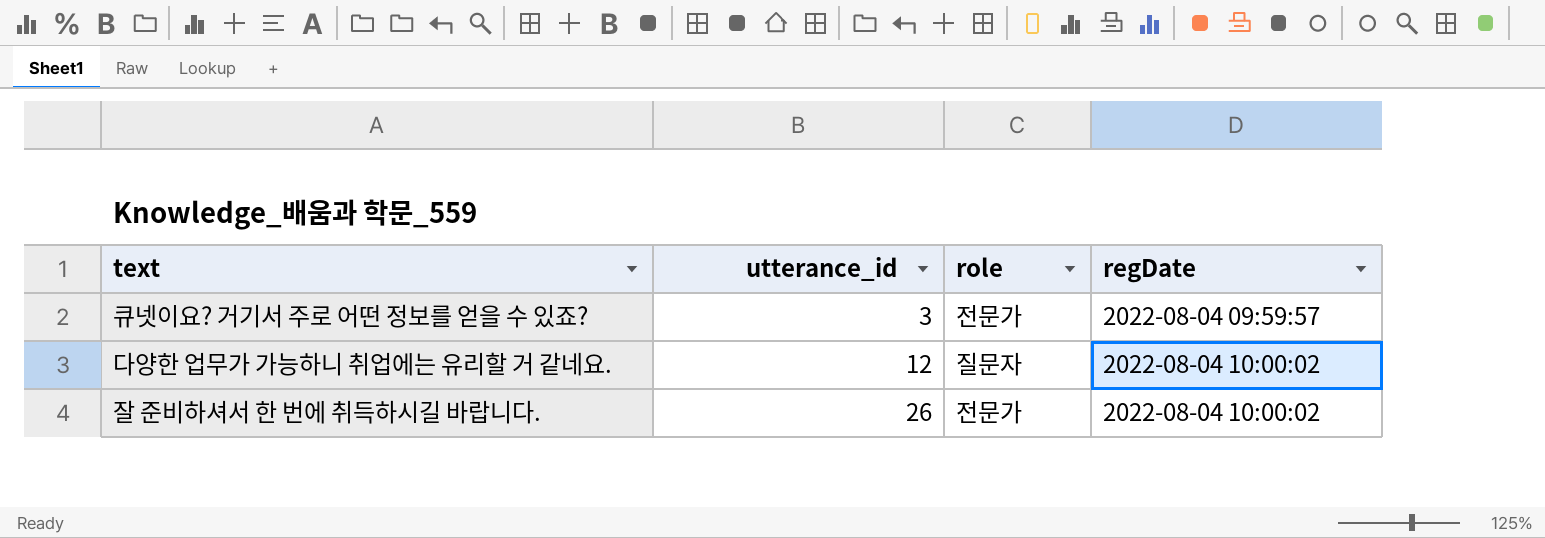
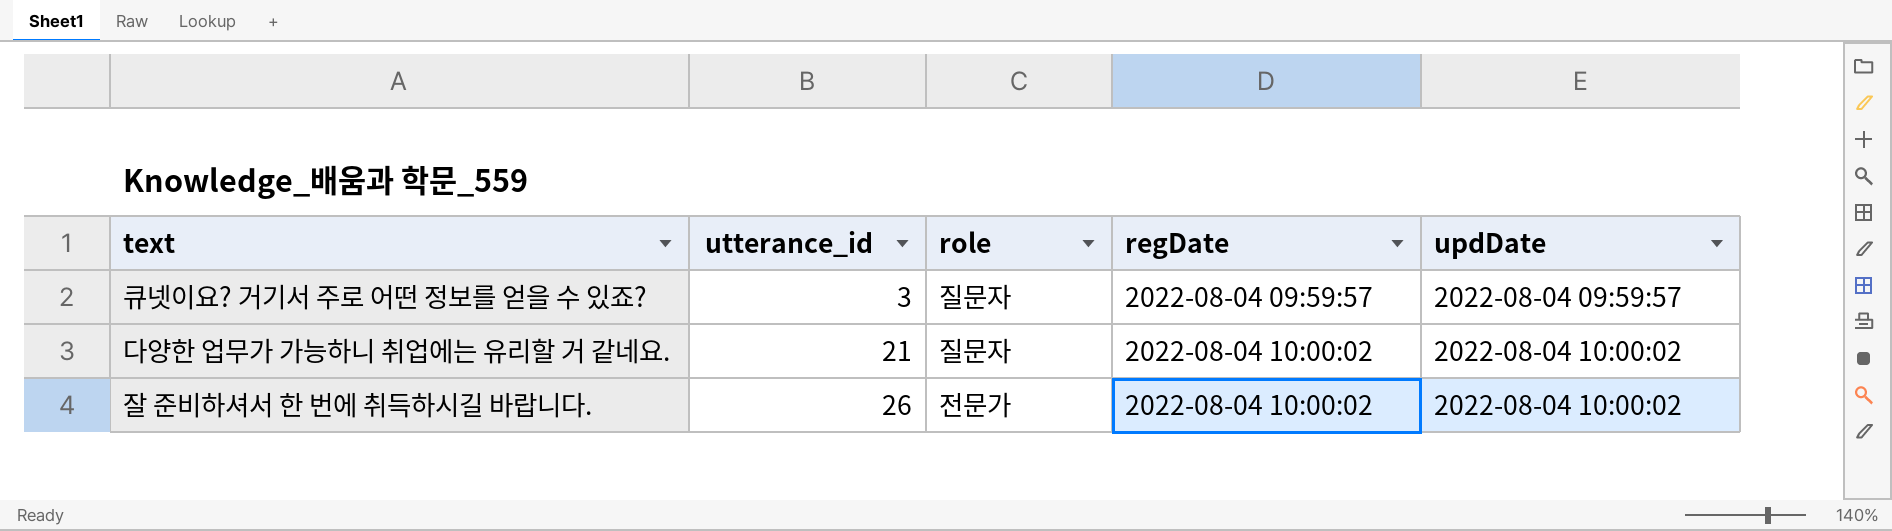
column updDate | position: none -> 5
큐넷이요? 거기서 주로 어떤 정보를 얻을 수 있죠? | role: 전문가 -> 질문자
다양한 업무가 가능하니 취업에는 유리할 거 같네요. | utterance_id: 12 -> 21

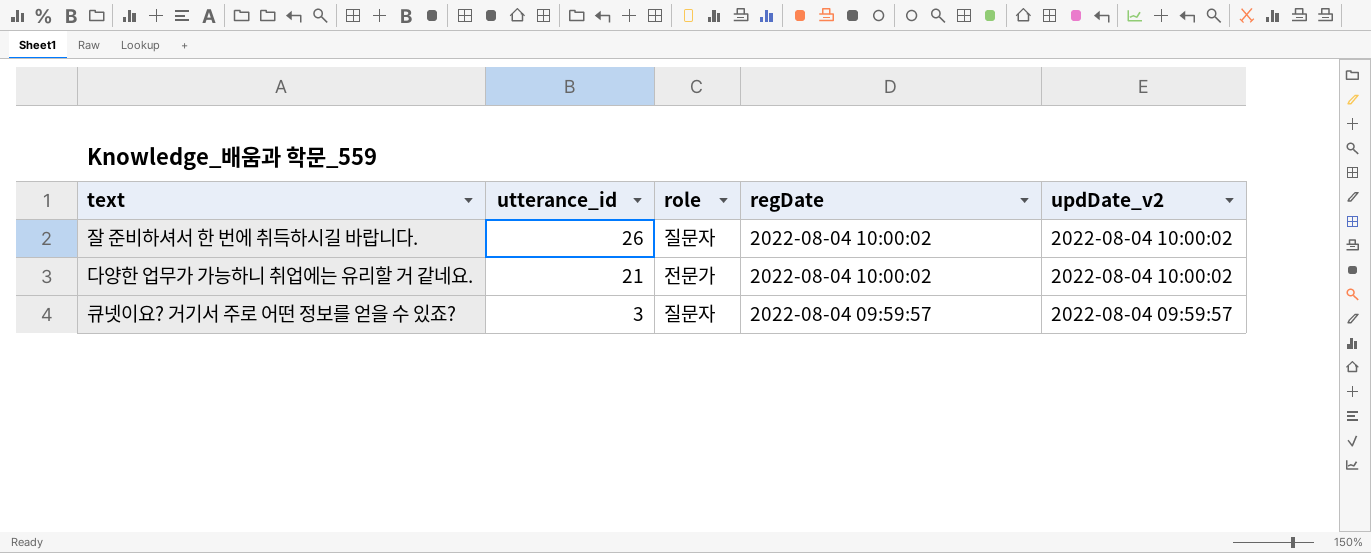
row order: utterance_id ascending -> utterance_id descending
column name: updDate -> updDate_v2
잘 준비하셔서 한 번에 취득하시길 바랍니다. | role: 전문가 -> 질문자
다양한 업무가 가능하니 취업에는 유리할 거 같네요. | role: 질문자 -> 전문가

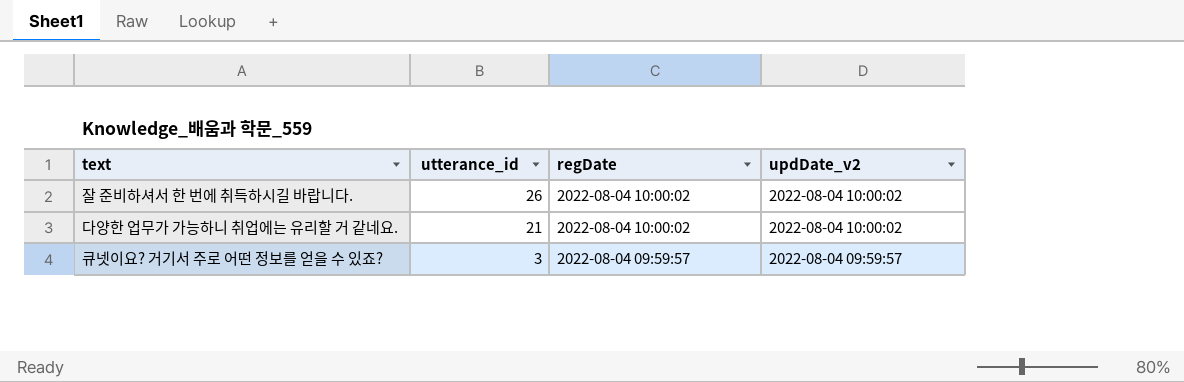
column role | position: 3 -> none

